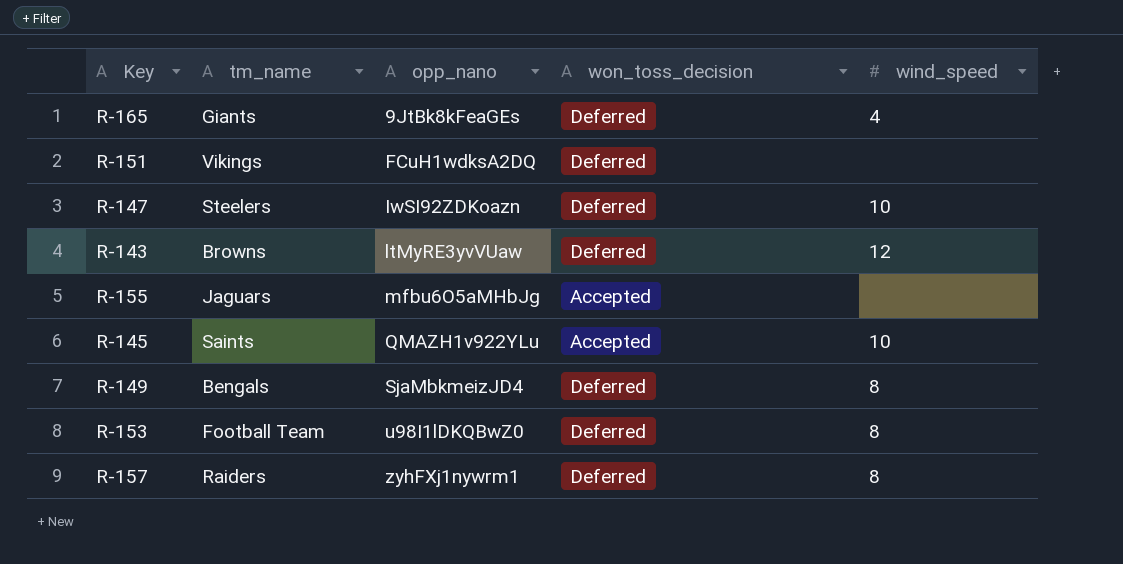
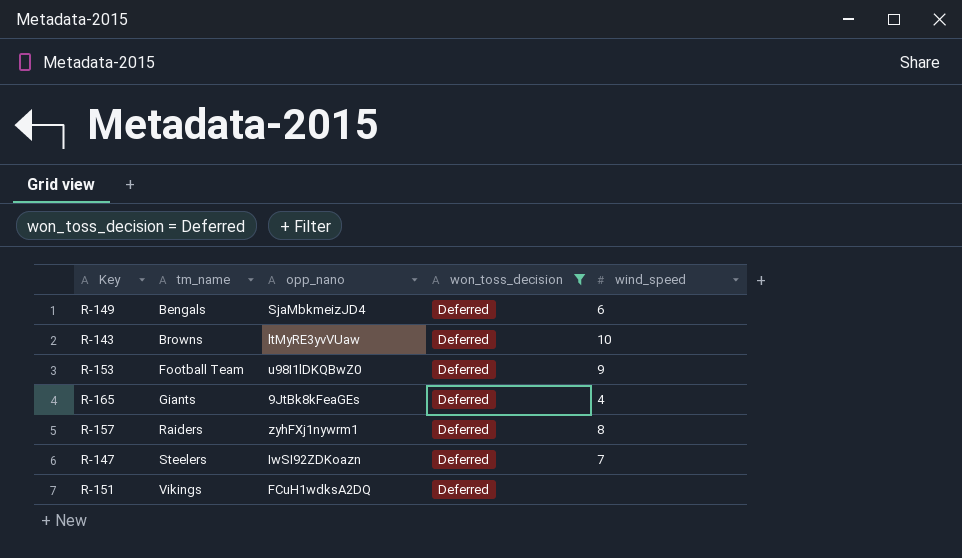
filter: none -> won_toss_decision = Deferred
row order: opp_nano ascending -> tm_name ascending
R-149 | wind_speed: 8 -> 6
R-143 | wind_speed: 12 -> 10
R-153 | wind_speed: 8 -> 9
R-147 | wind_speed: 10 -> 7

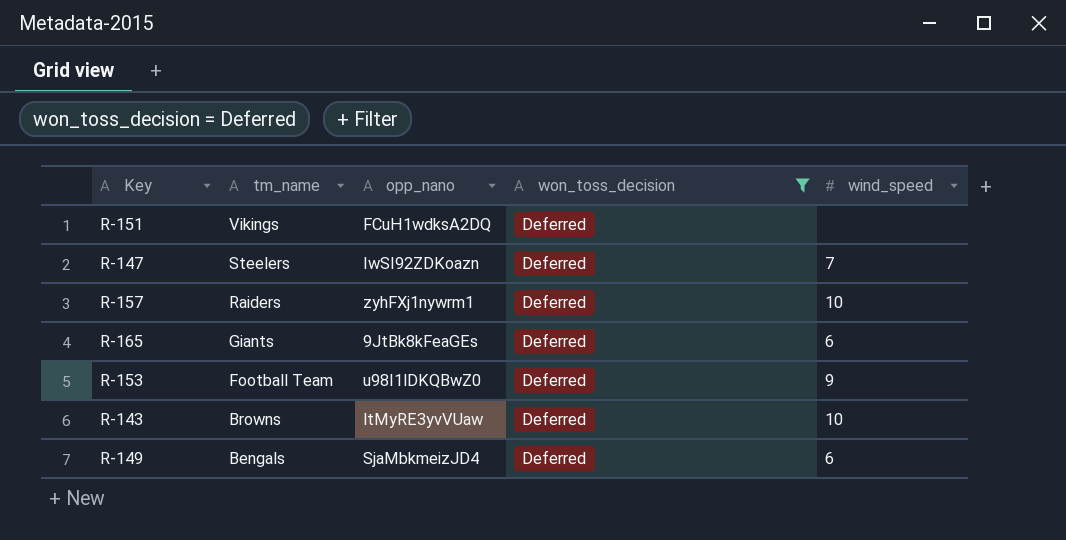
row order: tm_name ascending -> tm_name descending
R-157 | wind_speed: 8 -> 10
R-165 | wind_speed: 4 -> 6

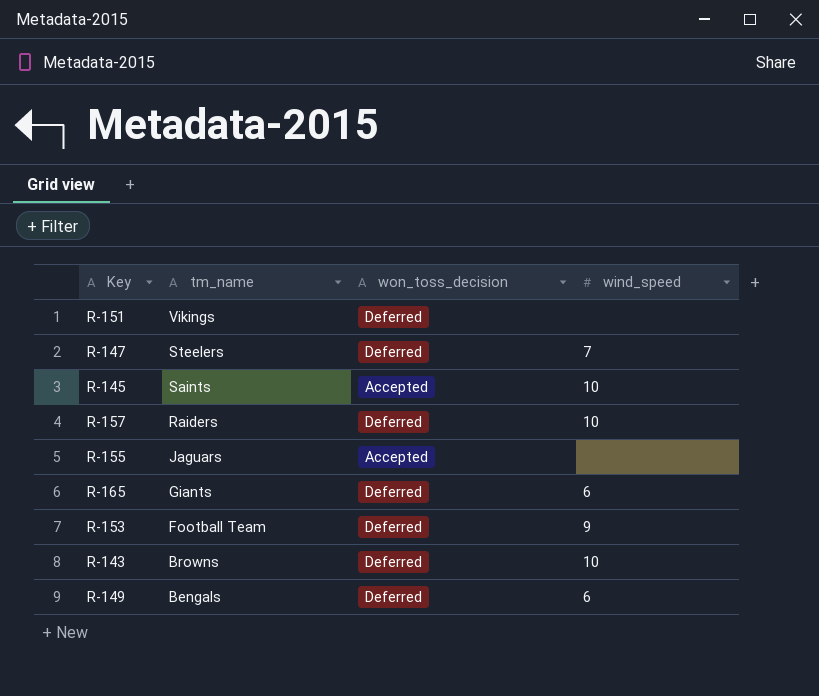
filter: won_toss_decision = Deferred -> none
column opp_nano | position: 3 -> none

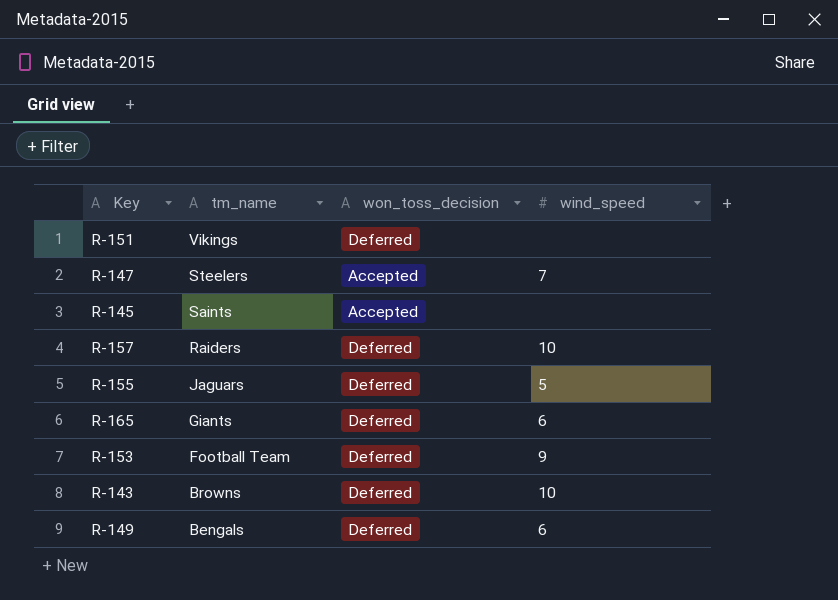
R-147 | won_toss_decision: Deferred -> Accepted
R-145 | wind_speed: 10 -> none
R-155 | won_toss_decision: Accepted -> Deferred
R-155 | wind_speed: none -> 5

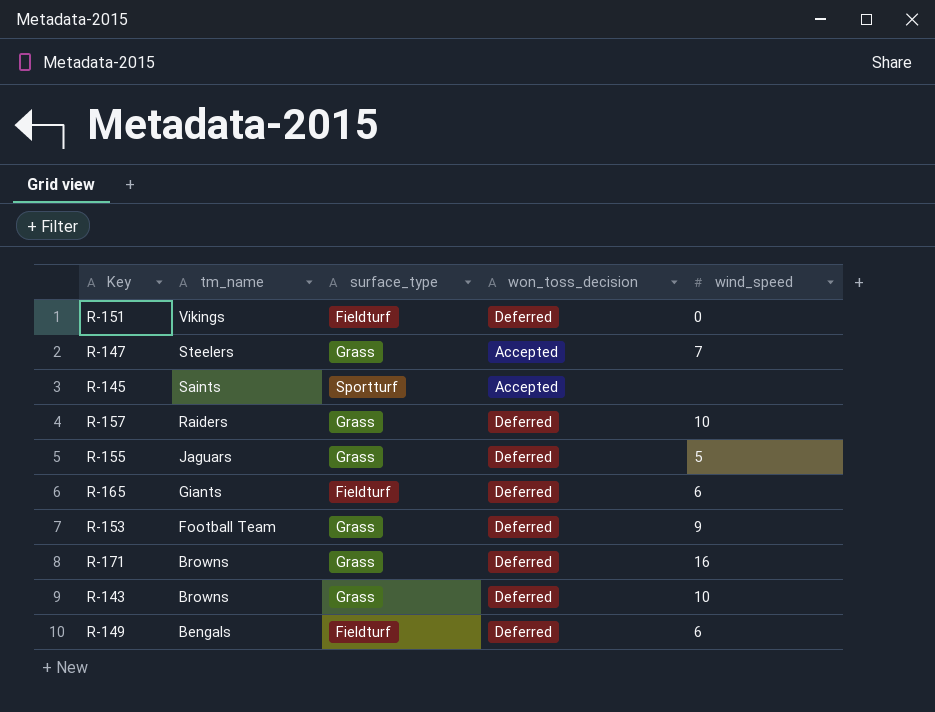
column surface_type | position: none -> 3
R-151 | wind_speed: none -> 0
row R-171: none -> Browns | Grass | Deferred | 16

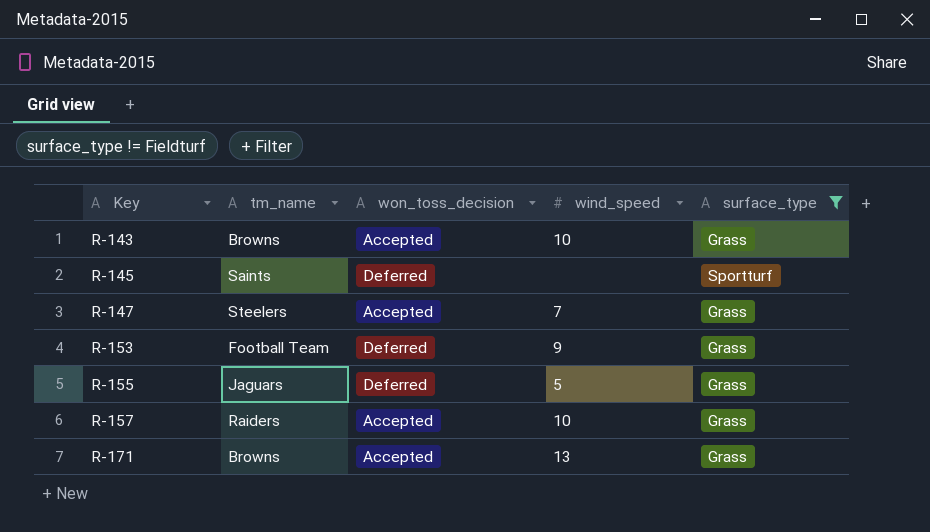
filter: none -> surface_type != Fieldturf
row order: tm_name descending -> Key ascending
column surface_type | position: 3 -> 5
R-143 | won_toss_decision: Deferred -> Accepted
R-145 | won_toss_decision: Accepted -> Deferred
R-157 | won_toss_decision: Deferred -> Accepted
R-171 | won_toss_decision: Deferred -> Accepted
R-171 | wind_speed: 16 -> 13

